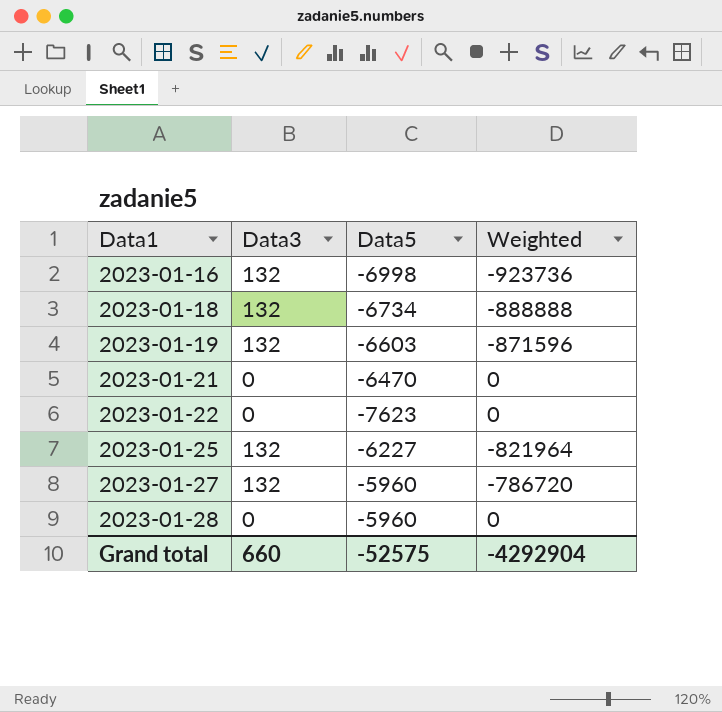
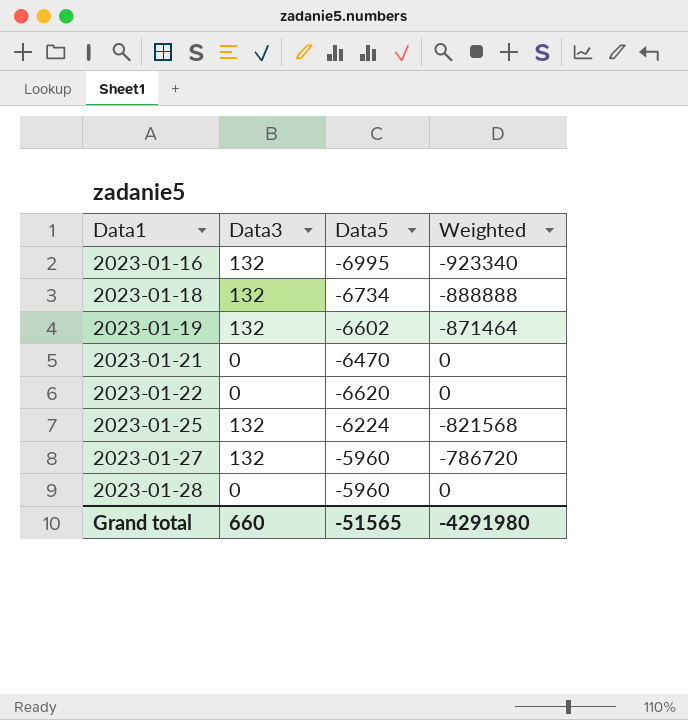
2023-01-16 | Data5: -6998 -> -6995
2023-01-16 | Weighted: -923736 -> -923340
2023-01-19 | Data5: -6603 -> -6602
2023-01-19 | Weighted: -871596 -> -871464
2023-01-22 | Data5: -7623 -> -6620
2023-01-25 | Data5: -6227 -> -6224
2023-01-25 | Weighted: -821964 -> -821568
Grand total | Data5: -52575 -> -51565
Grand total | Weighted: -4292904 -> -4291980

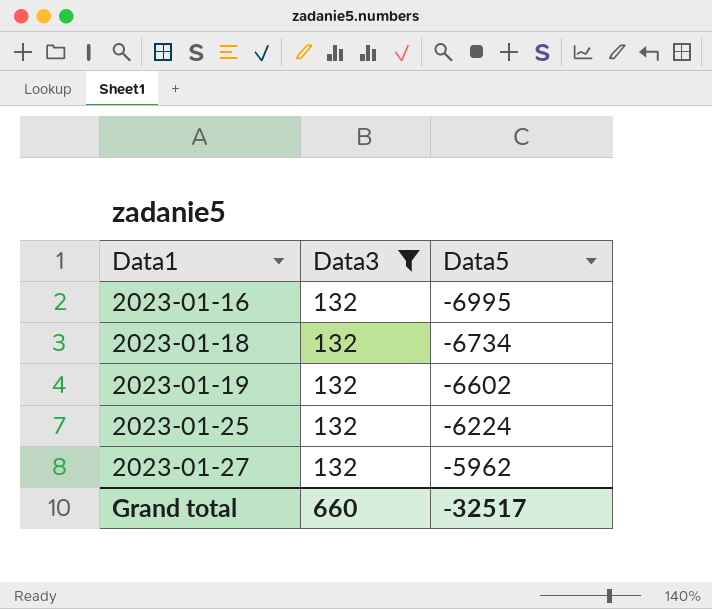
filter: none -> Data3 = 132
column Weighted | formula: [Data3] * [Data5] -> none
2023-01-27 | Data5: -5960 -> -5962
Grand total | Data5: -51565 -> -32517

